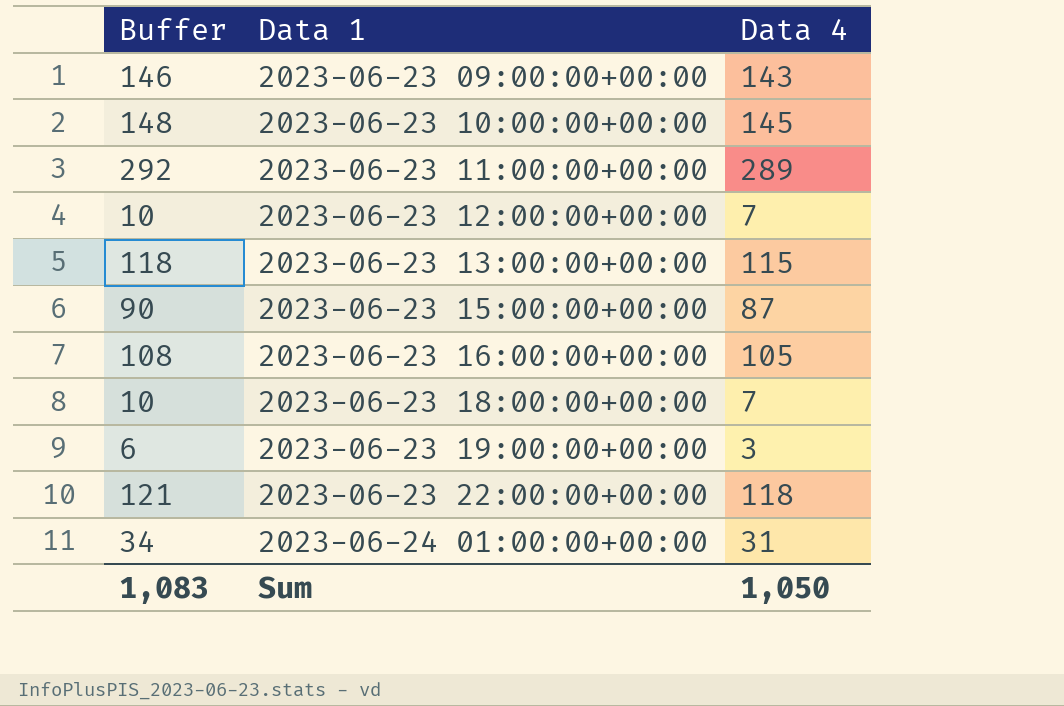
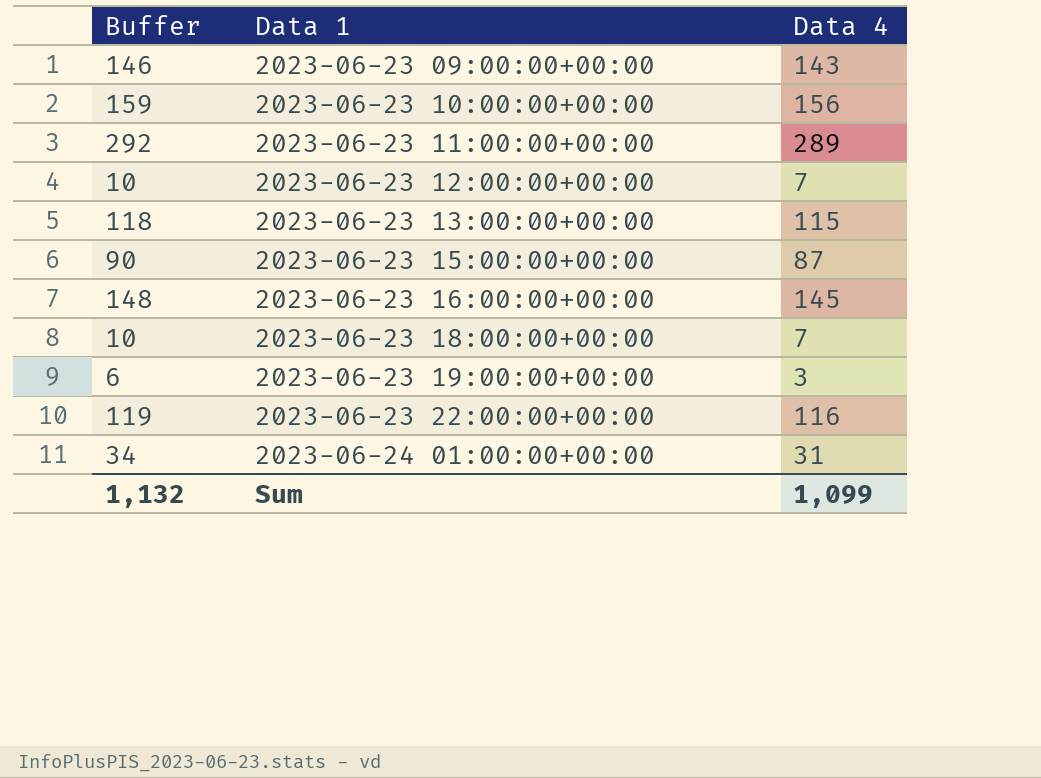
2023-06-23 10:00:00+00:00 | Buffer: 148 -> 159
2023-06-23 10:00:00+00:00 | Data 4: 145 -> 156
2023-06-23 16:00:00+00:00 | Buffer: 108 -> 148
2023-06-23 16:00:00+00:00 | Data 4: 105 -> 145
2023-06-23 22:00:00+00:00 | Buffer: 121 -> 119
2023-06-23 22:00:00+00:00 | Data 4: 118 -> 116
Sum | Buffer: 1,083 -> 1,132
Sum | Data 4: 1,050 -> 1,099

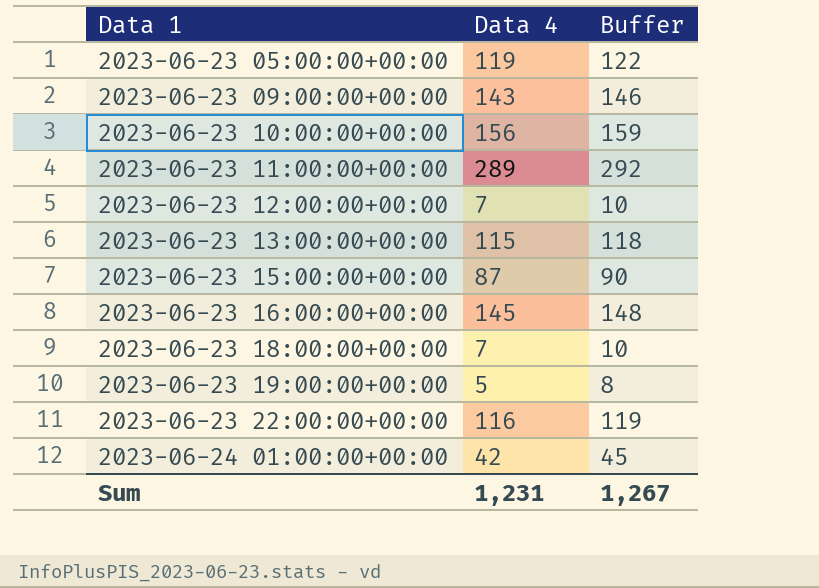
column Buffer | position: 1 -> 3
row 2023-06-23 05:00:00+00:00: none -> 119 | 122
2023-06-23 19:00:00+00:00 | Data 4: 3 -> 5
2023-06-23 19:00:00+00:00 | Buffer: 6 -> 8
2023-06-24 01:00:00+00:00 | Data 4: 31 -> 42
2023-06-24 01:00:00+00:00 | Buffer: 34 -> 45
Sum | Data 4: 1,099 -> 1,231
Sum | Buffer: 1,132 -> 1,267

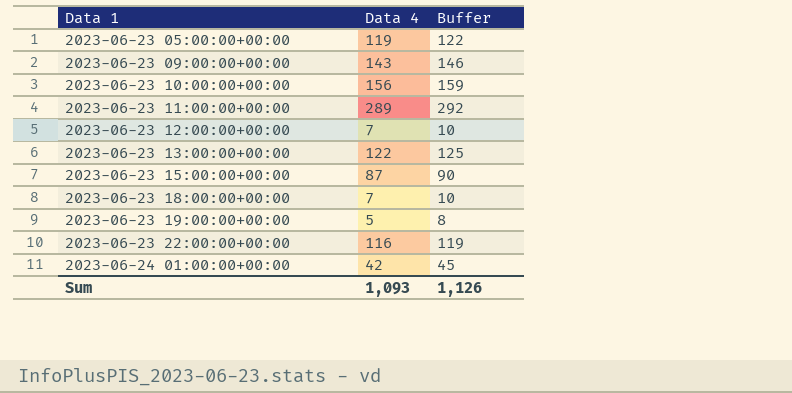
row 2023-06-23 16:00:00+00:00: 145 | 148 -> none
2023-06-23 13:00:00+00:00 | Data 4: 115 -> 122
2023-06-23 13:00:00+00:00 | Buffer: 118 -> 125
Sum | Data 4: 1,231 -> 1,093
Sum | Buffer: 1,267 -> 1,126

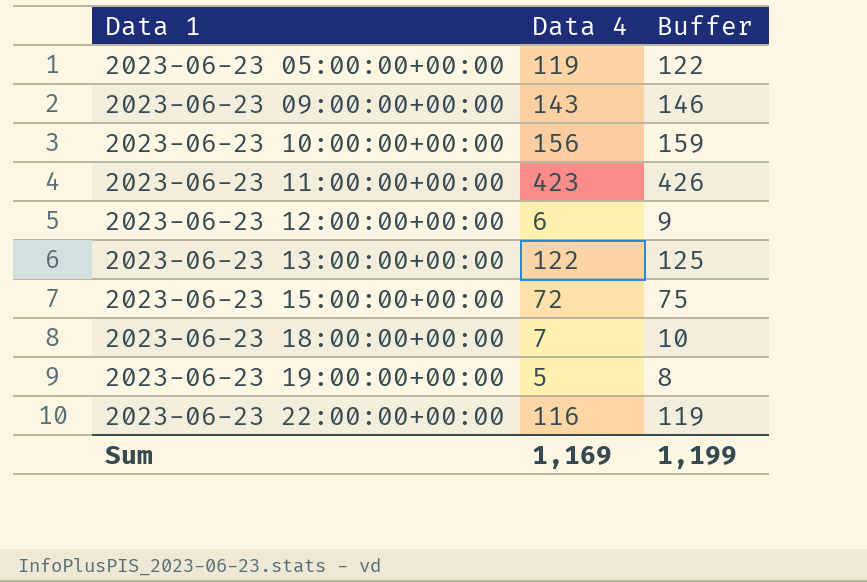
row 2023-06-24 01:00:00+00:00: 42 | 45 -> none
2023-06-23 11:00:00+00:00 | Data 4: 289 -> 423
2023-06-23 11:00:00+00:00 | Buffer: 292 -> 426
2023-06-23 12:00:00+00:00 | Data 4: 7 -> 6
2023-06-23 12:00:00+00:00 | Buffer: 10 -> 9
2023-06-23 15:00:00+00:00 | Data 4: 87 -> 72
2023-06-23 15:00:00+00:00 | Buffer: 90 -> 75
Sum | Data 4: 1,093 -> 1,169
Sum | Buffer: 1,126 -> 1,199

